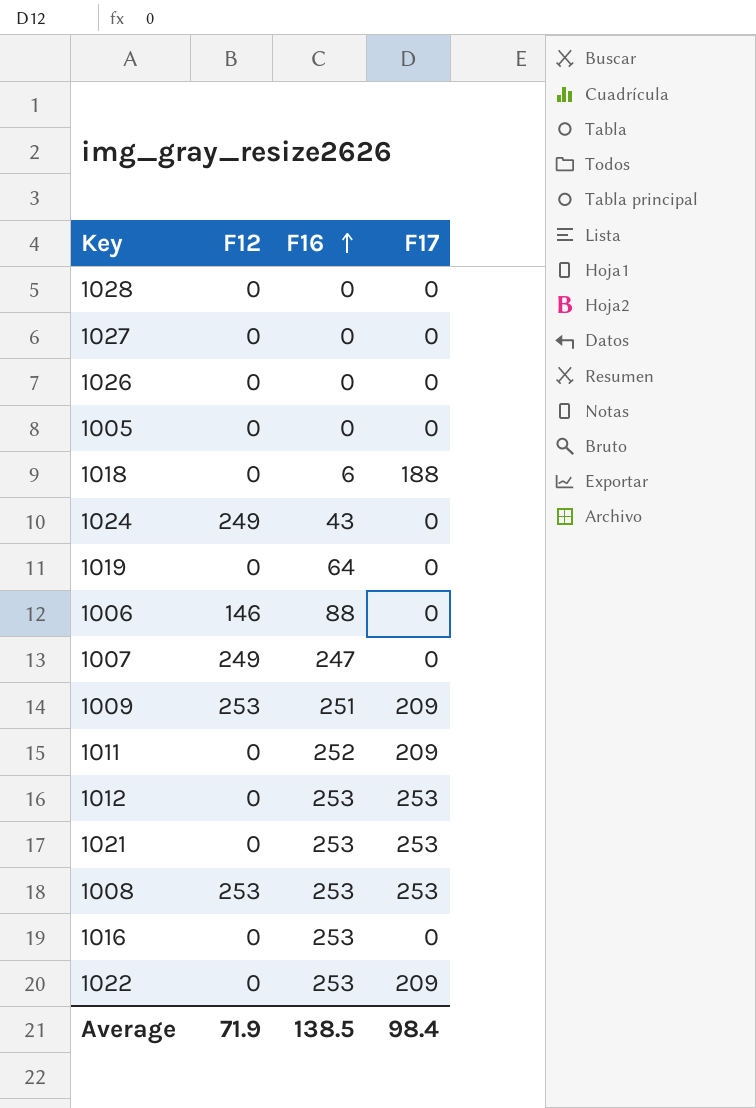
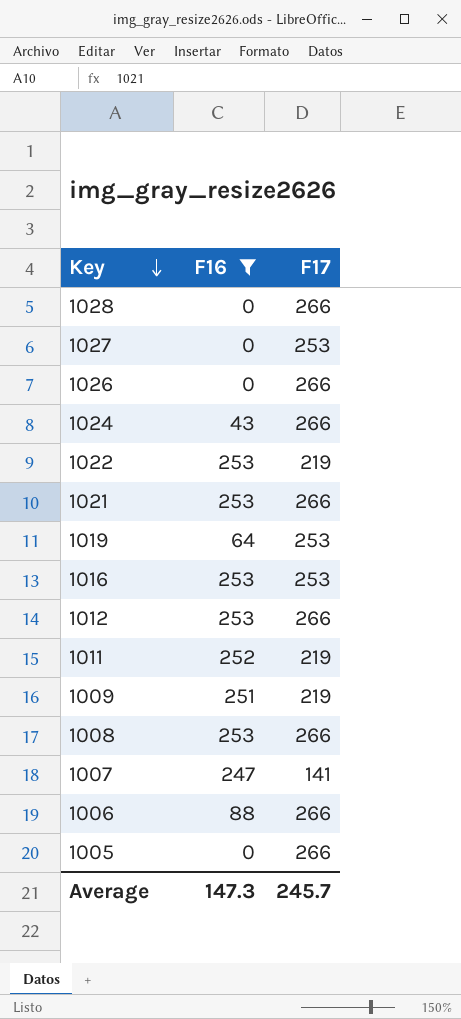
filter: none -> F16 != 6
row order: F16 ascending -> Key descending
column F12 | position: 2 -> none
1028 | F17: 0 -> 266
1027 | F17: 0 -> 253
1026 | F17: 0 -> 266
1024 | F17: 0 -> 266
1022 | F17: 209 -> 219
1021 | F17: 253 -> 266
1019 | F17: 0 -> 253
1016 | F17: 0 -> 253
1012 | F17: 253 -> 266
1011 | F17: 209 -> 219
1009 | F17: 209 -> 219
1008 | F17: 253 -> 266
1007 | F17: 0 -> 141
1006 | F17: 0 -> 266
1005 | F17: 0 -> 266
Average | F16: 138.5 -> 147.3
Average | F17: 98.4 -> 245.7

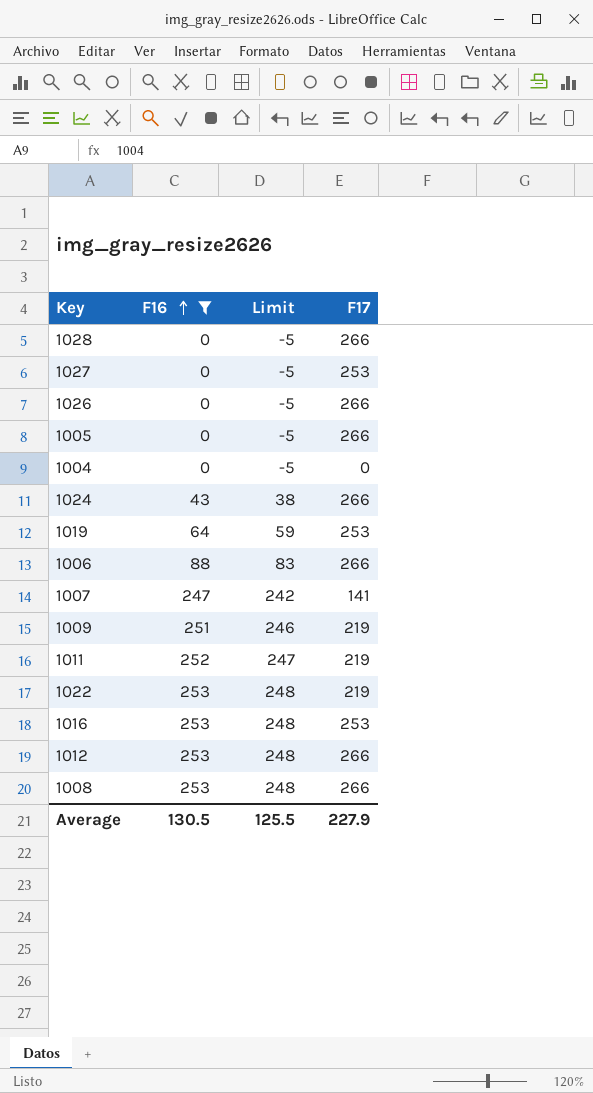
row order: Key descending -> F16 ascending
column Limit | formula: none -> [F16] - 5
row 1021: 253 | 266 -> none
row 1004: none -> 0 | -5 | 0
Average | F16: 147.3 -> 130.5
Average | F17: 245.7 -> 227.9

